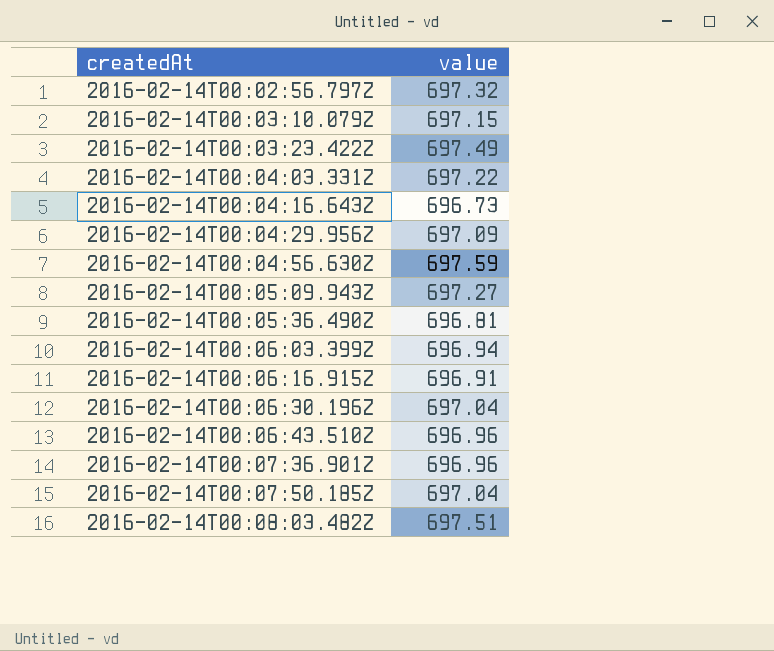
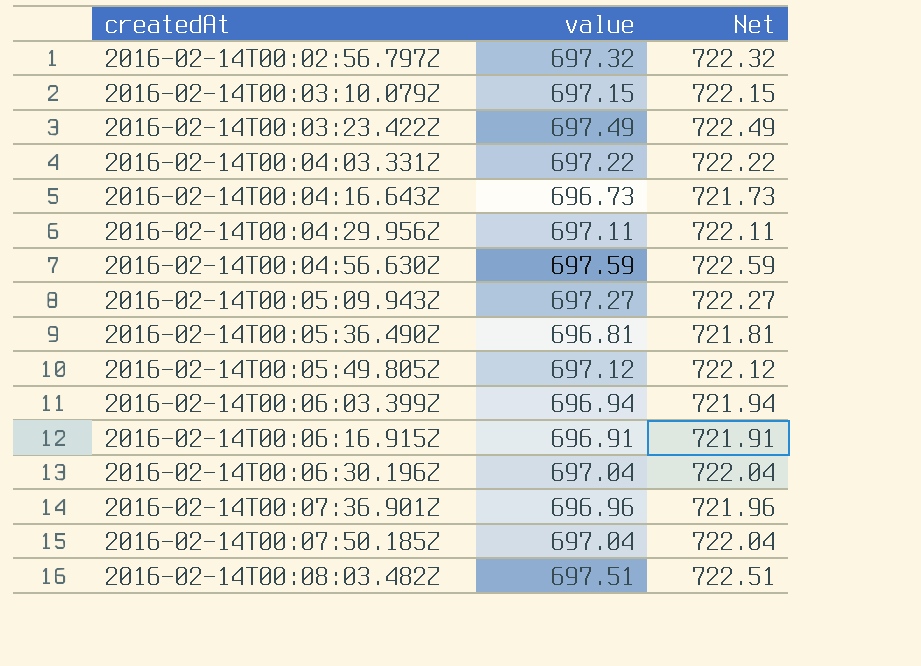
column Net | formula: none -> [value] + 25
row 2016-02-14T00:06:43.510Z: 696.96 -> none
2016-02-14T00:04:29.956Z | value: 697.09 -> 697.11
row 2016-02-14T00:05:49.805Z: none -> 697.12 | 722.12

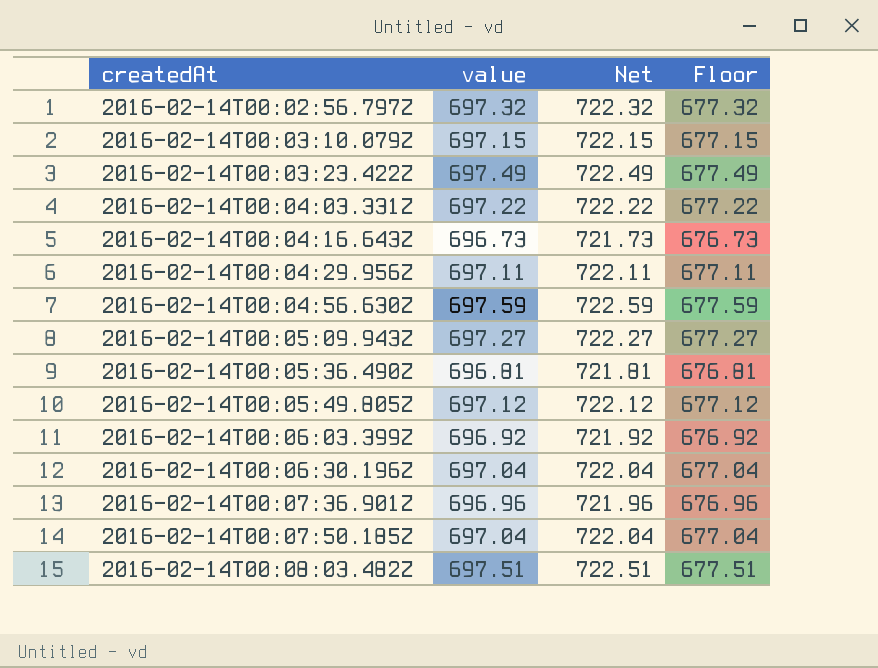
column Floor | formula: none -> [value] - 20
row 2016-02-14T00:06:16.915Z: 696.91 | 721.91 -> none
2016-02-14T00:06:03.399Z | value: 696.94 -> 696.92
2016-02-14T00:06:03.399Z | Net: 721.94 -> 721.92

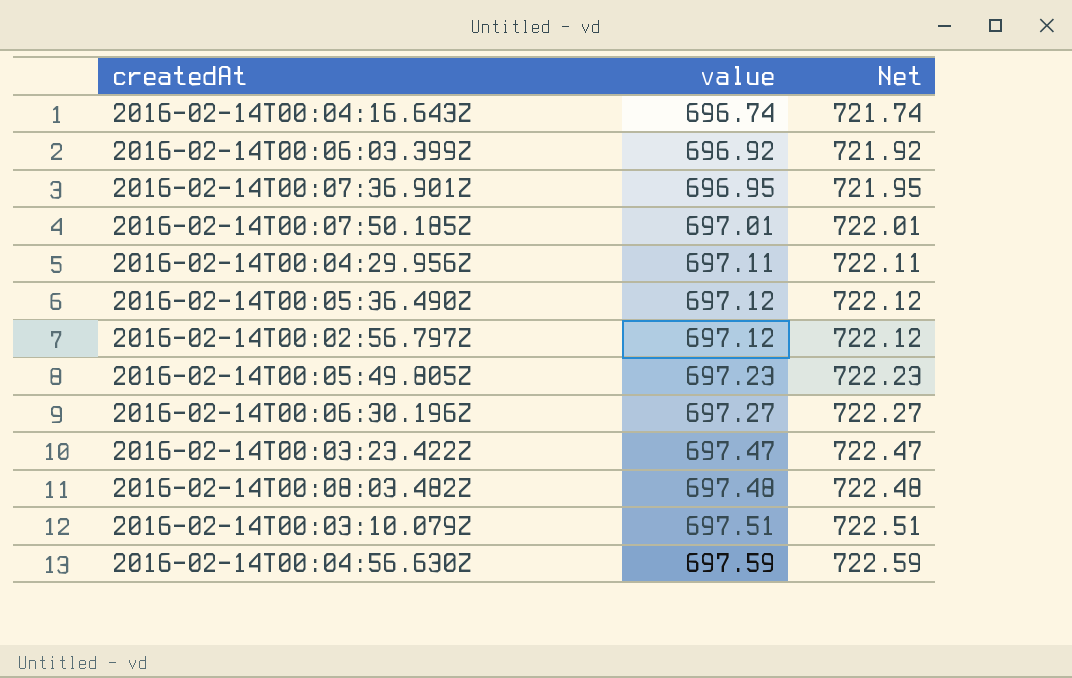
row order: createdAt ascending -> value ascending
column Floor | formula: [value] - 20 -> none
row 2016-02-14T00:04:03.331Z: 697.22 | 722.22 | 677.22 -> none
row 2016-02-14T00:05:09.943Z: 697.27 | 722.27 | 677.27 -> none
2016-02-14T00:04:16.643Z | value: 696.73 -> 696.74
2016-02-14T00:04:16.643Z | Net: 721.73 -> 721.74
2016-02-14T00:07:36.901Z | value: 696.96 -> 696.95
2016-02-14T00:07:36.901Z | Net: 721.96 -> 721.95
2016-02-14T00:07:50.185Z | value: 697.04 -> 697.01
2016-02-14T00:07:50.185Z | Net: 722.04 -> 722.01
2016-02-14T00:05:36.490Z | value: 696.81 -> 697.12
2016-02-14T00:05:36.490Z | Net: 721.81 -> 722.12
2016-02-14T00:02:56.797Z | value: 697.32 -> 697.12
2016-02-14T00:02:56.797Z | Net: 722.32 -> 722.12
2016-02-14T00:05:49.805Z | value: 697.12 -> 697.23
2016-02-14T00:05:49.805Z | Net: 722.12 -> 722.23
2016-02-14T00:06:30.196Z | value: 697.04 -> 697.27
2016-02-14T00:06:30.196Z | Net: 722.04 -> 722.27
2016-02-14T00:03:23.422Z | value: 697.49 -> 697.47
2016-02-14T00:03:23.422Z | Net: 722.49 -> 722.47
2016-02-14T00:08:03.482Z | value: 697.51 -> 697.48
2016-02-14T00:08:03.482Z | Net: 722.51 -> 722.48
2016-02-14T00:03:10.079Z | value: 697.15 -> 697.51
2016-02-14T00:03:10.079Z | Net: 722.15 -> 722.51

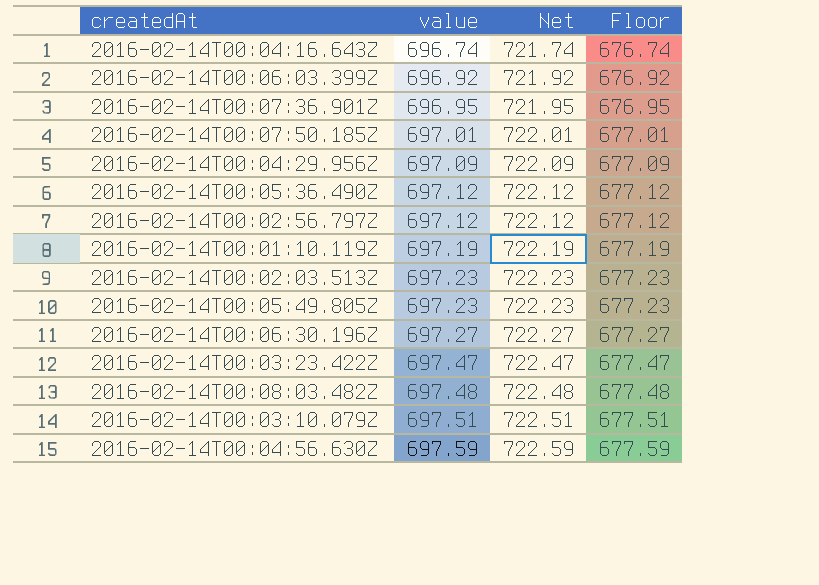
column Floor | formula: none -> [value] - 20
2016-02-14T00:04:29.956Z | value: 697.11 -> 697.09
2016-02-14T00:04:29.956Z | Net: 722.11 -> 722.09
row 2016-02-14T00:01:10.119Z: none -> 697.19 | 722.19 | 677.19
row 2016-02-14T00:02:03.513Z: none -> 697.23 | 722.23 | 677.23

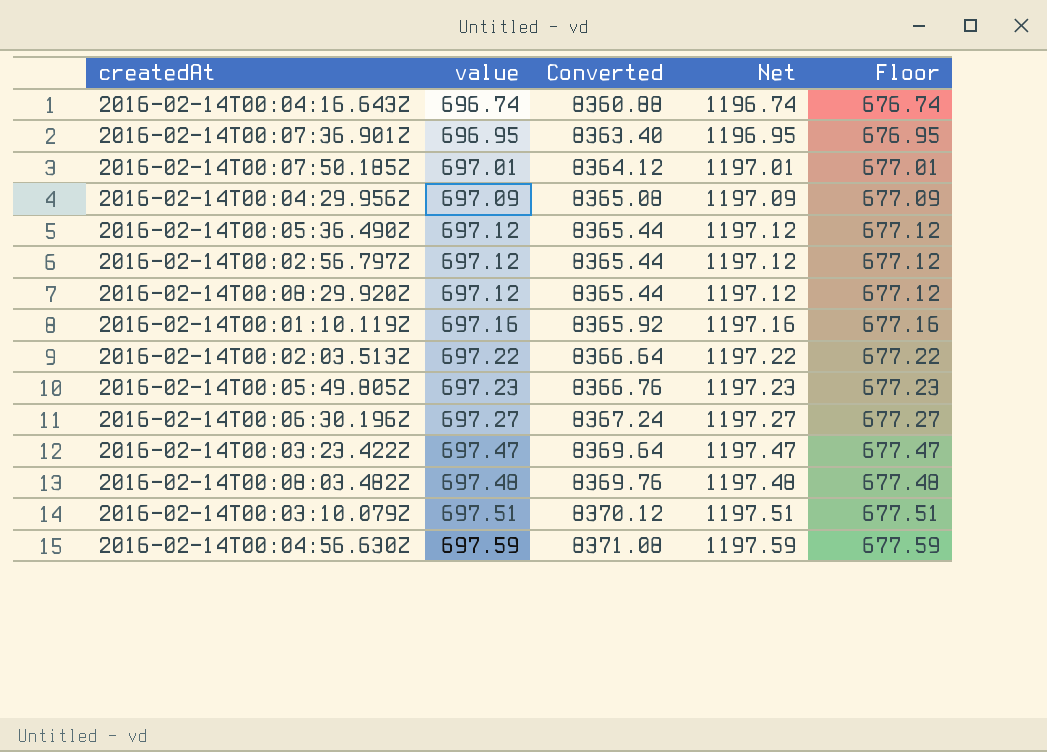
column Converted | formula: none -> [value] * 12
column Net | formula: [value] + 25 -> [value] + 500
row 2016-02-14T00:06:03.399Z: 696.92 | 721.92 | 676.92 -> none
row 2016-02-14T00:08:29.920Z: none -> 697.12 | 8365.44 | 1197.12 | 677.12
2016-02-14T00:01:10.119Z | value: 697.19 -> 697.16
2016-02-14T00:01:10.119Z | Floor: 677.19 -> 677.16
2016-02-14T00:02:03.513Z | value: 697.23 -> 697.22
2016-02-14T00:02:03.513Z | Floor: 677.23 -> 677.22

